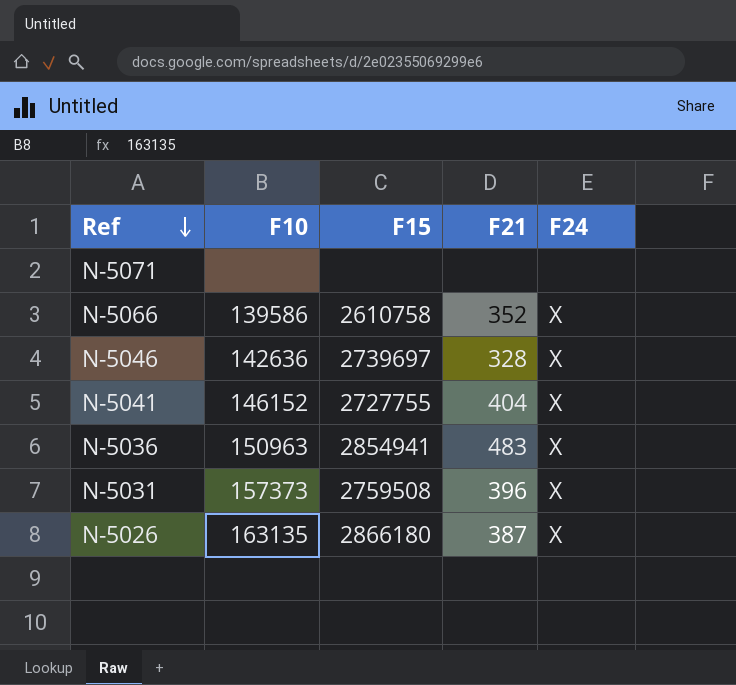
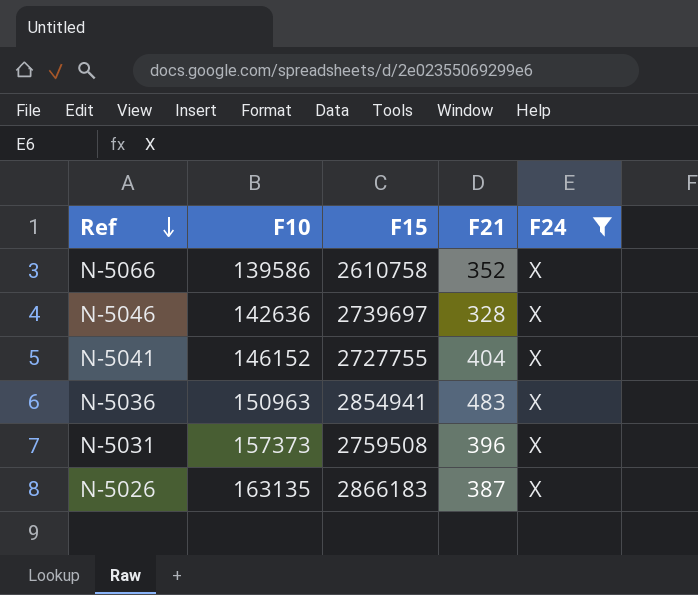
filter: none -> F24 = X
N-5026 | F15: 2866180 -> 2866183

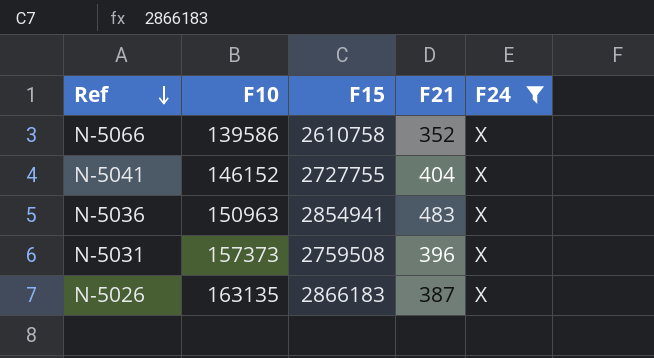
row N-5046: 142636 | 2739697 | 328 | X -> none

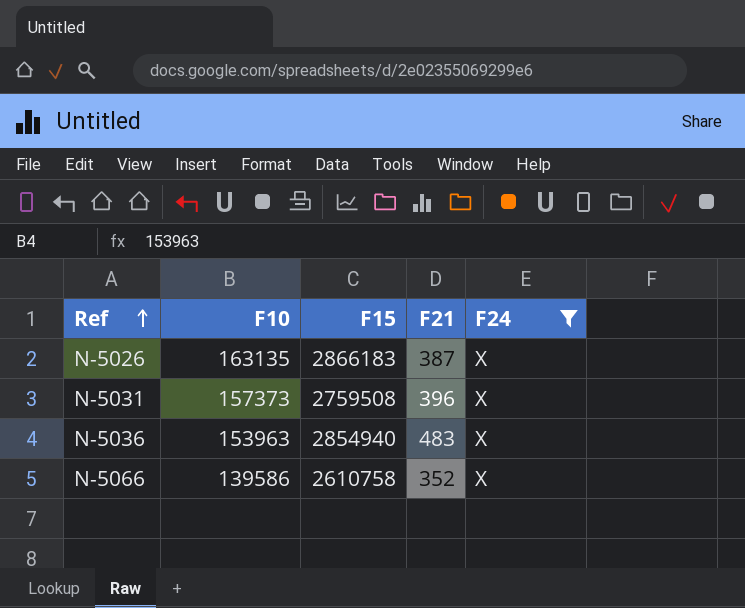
row order: Ref descending -> Ref ascending
row N-5041: 146152 | 2727755 | 404 | X -> none
N-5036 | F10: 150963 -> 153963
N-5036 | F15: 2854941 -> 2854940

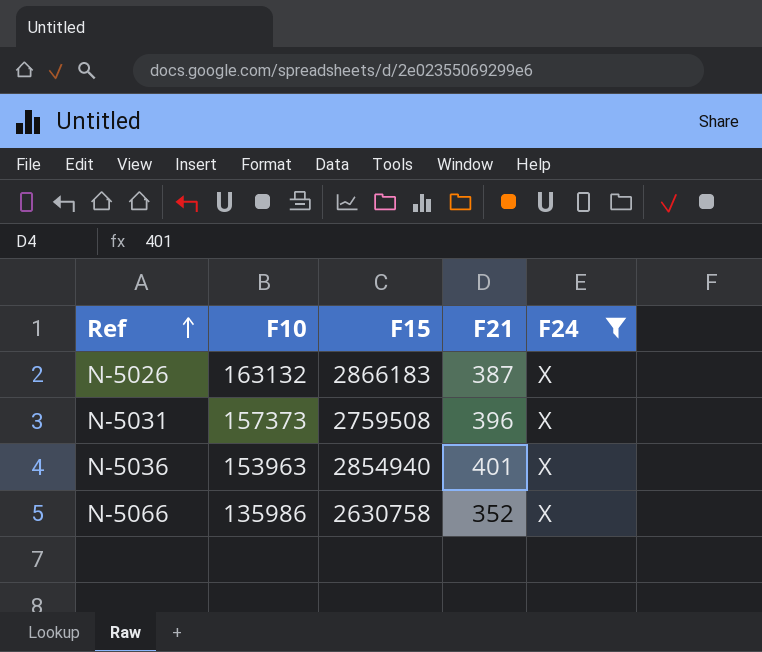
N-5026 | F10: 163135 -> 163132
N-5036 | F21: 483 -> 401
N-5066 | F10: 139586 -> 135986
N-5066 | F15: 2610758 -> 2630758

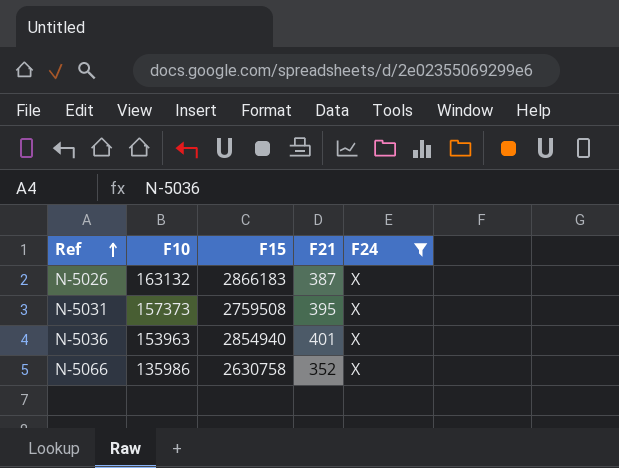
N-5031 | F21: 396 -> 395

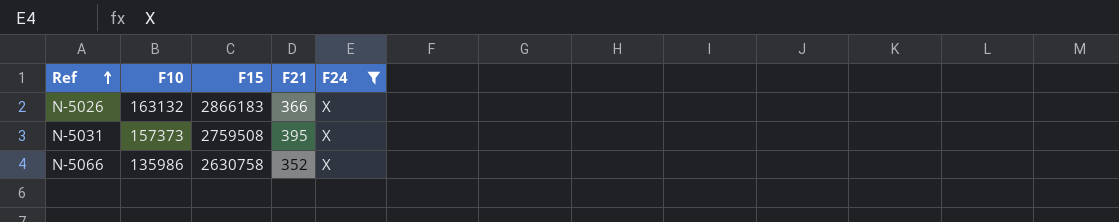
row N-5036: 153963 | 2854940 | 401 | X -> none
N-5026 | F21: 387 -> 366

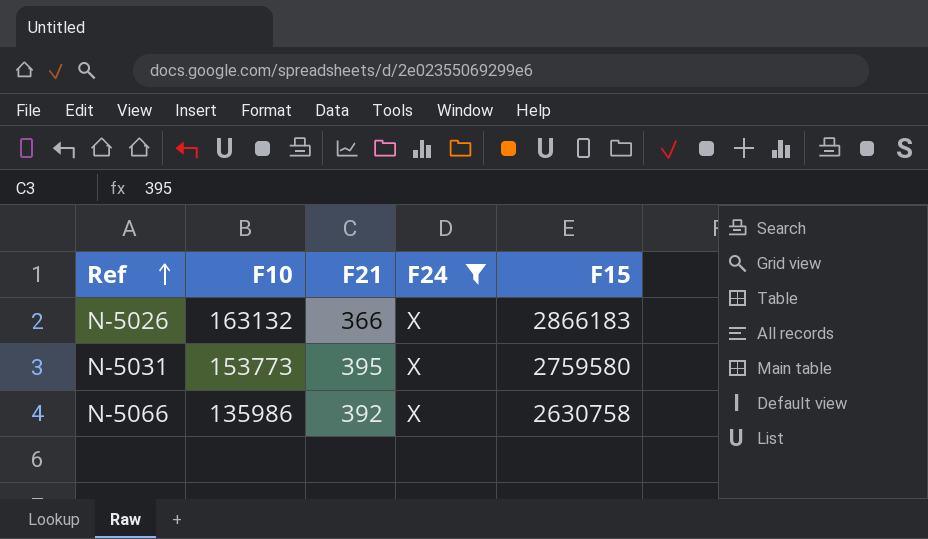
column F15 | position: 3 -> 5
N-5031 | F10: 157373 -> 153773
N-5031 | F15: 2759508 -> 2759580
N-5066 | F21: 352 -> 392

